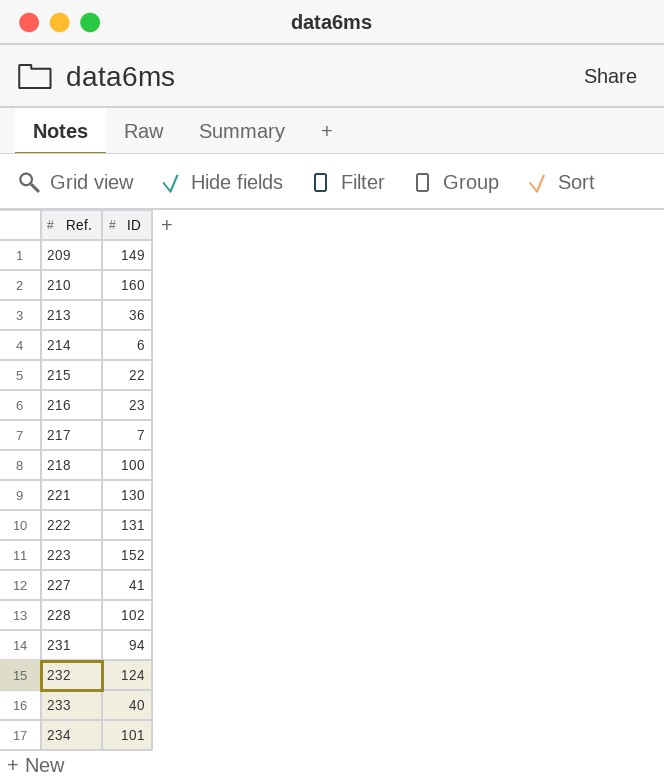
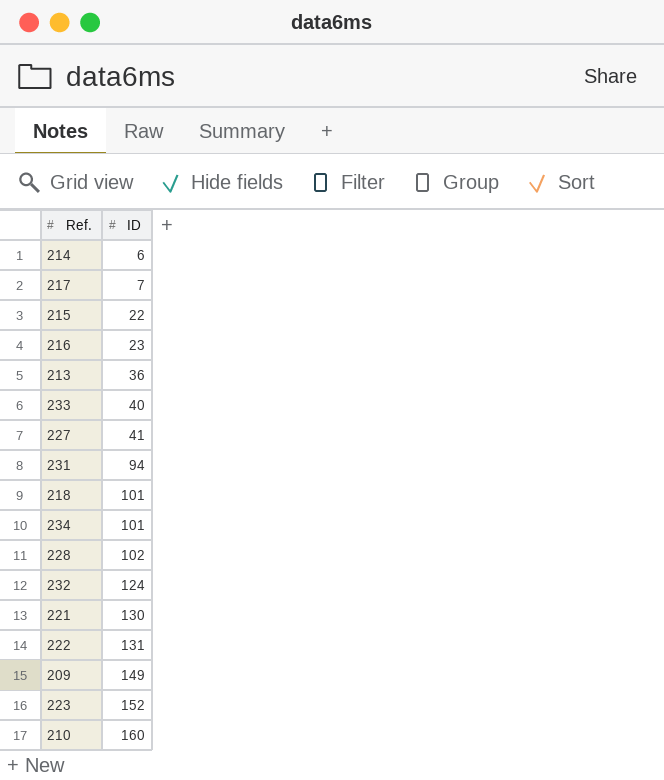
row order: Ref. ascending -> ID ascending
218 | ID: 100 -> 101

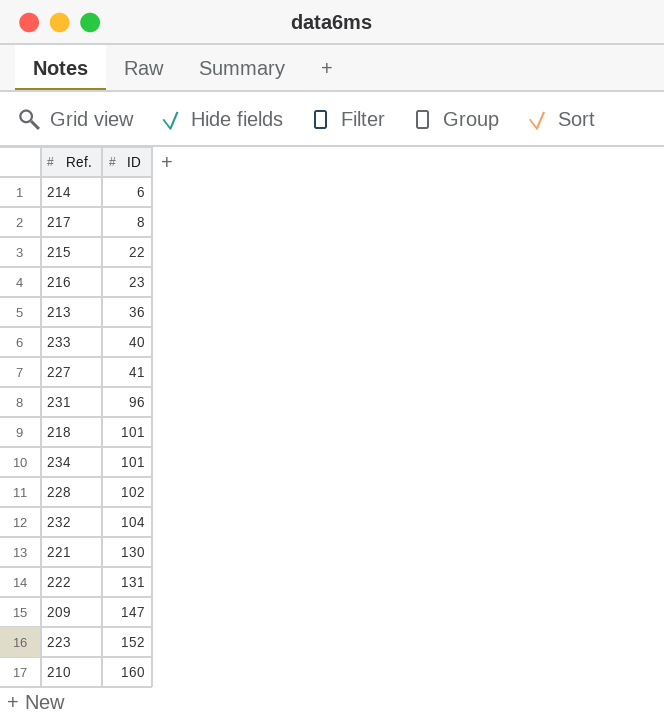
217 | ID: 7 -> 8
231 | ID: 94 -> 96
232 | ID: 124 -> 104
209 | ID: 149 -> 147

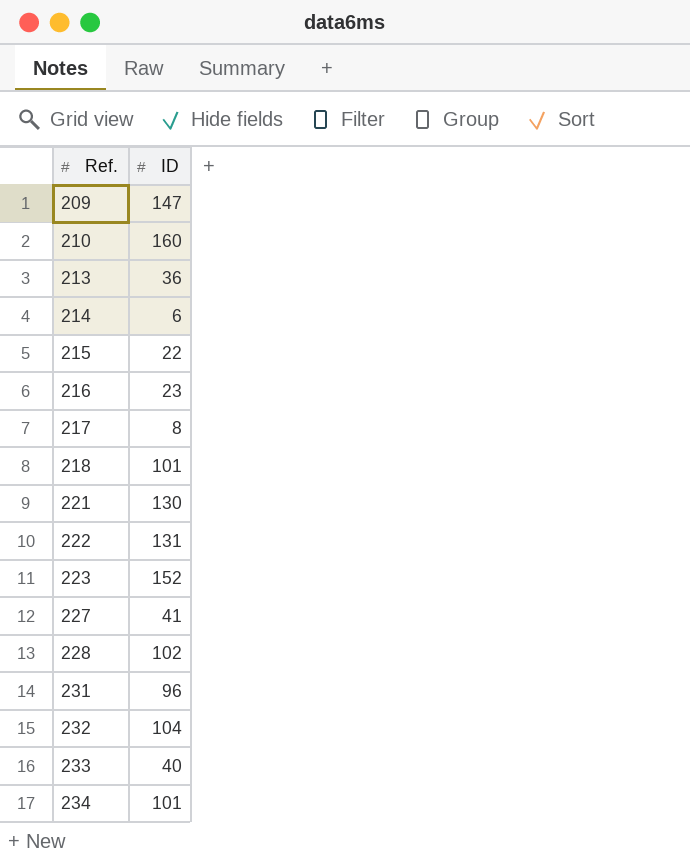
row order: ID ascending -> Ref. ascending

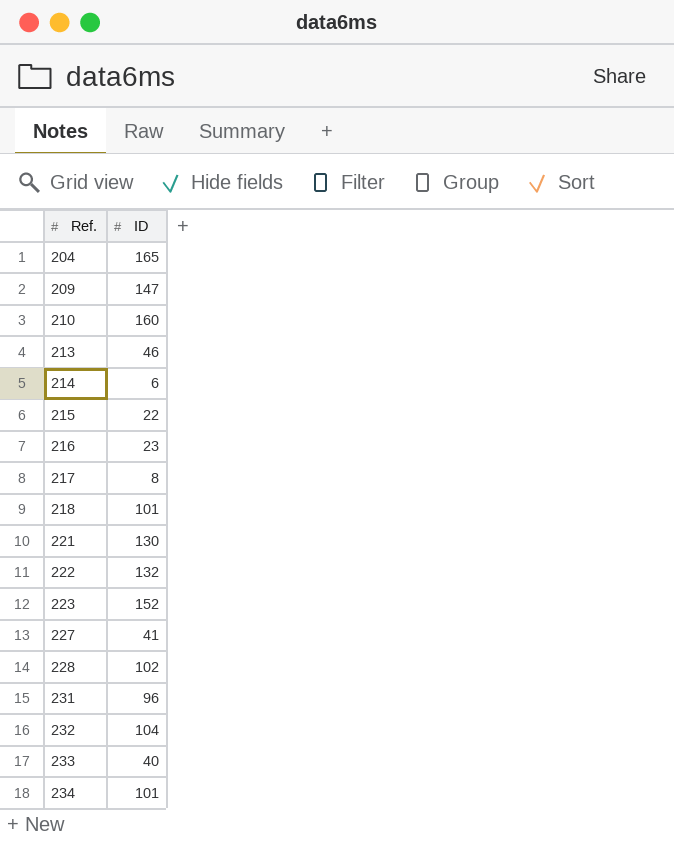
row 204: none -> 165
213 | ID: 36 -> 46
222 | ID: 131 -> 132

